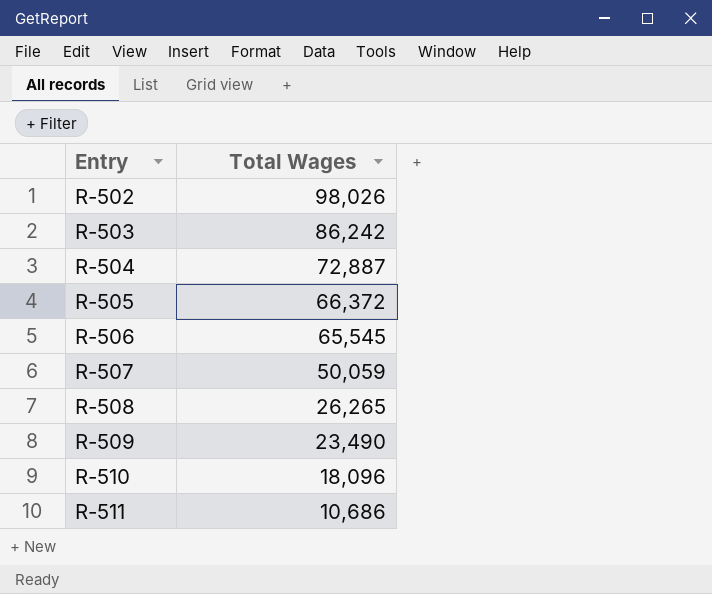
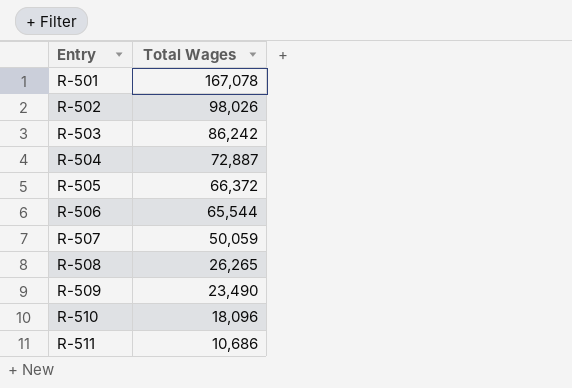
row R-501: none -> 167,078
R-506 | Total Wages: 65,545 -> 65,544

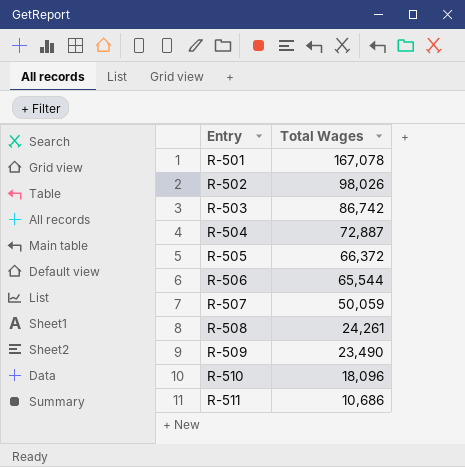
R-503 | Total Wages: 86,242 -> 86,742
R-508 | Total Wages: 26,265 -> 24,261

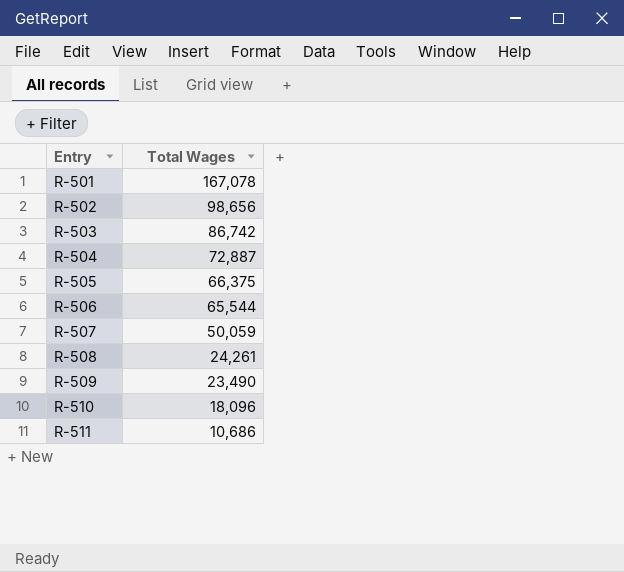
R-502 | Total Wages: 98,026 -> 98,656
R-505 | Total Wages: 66,372 -> 66,375

